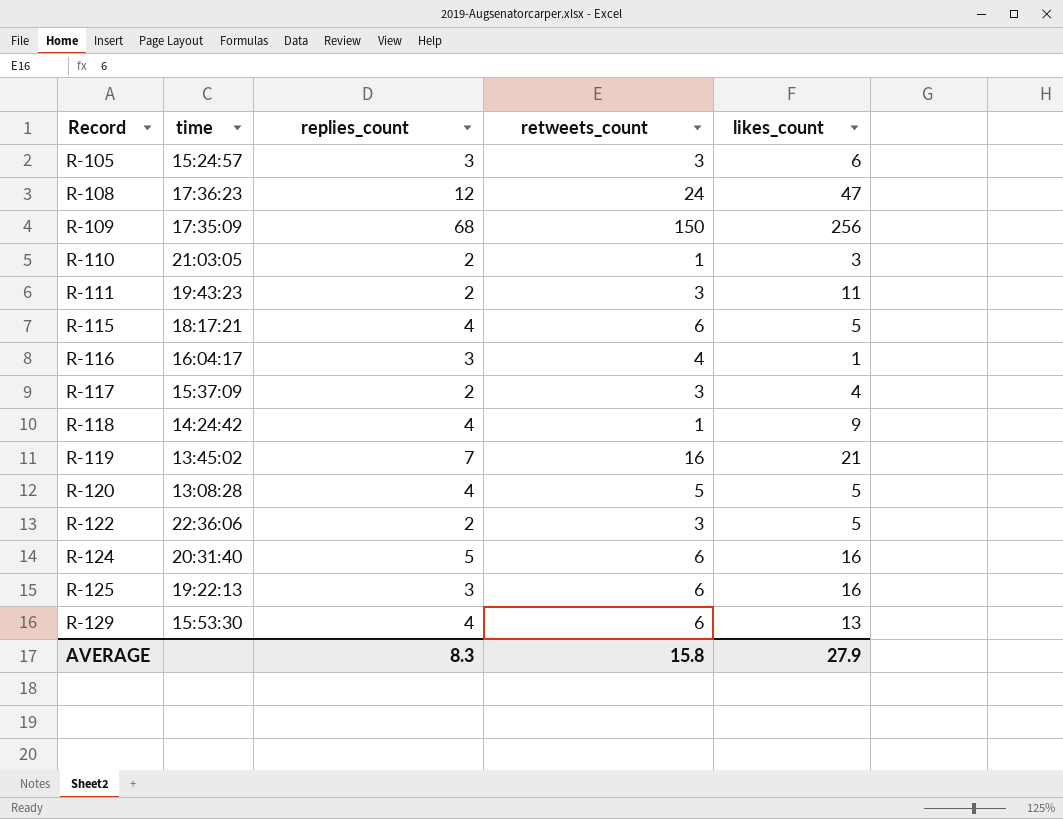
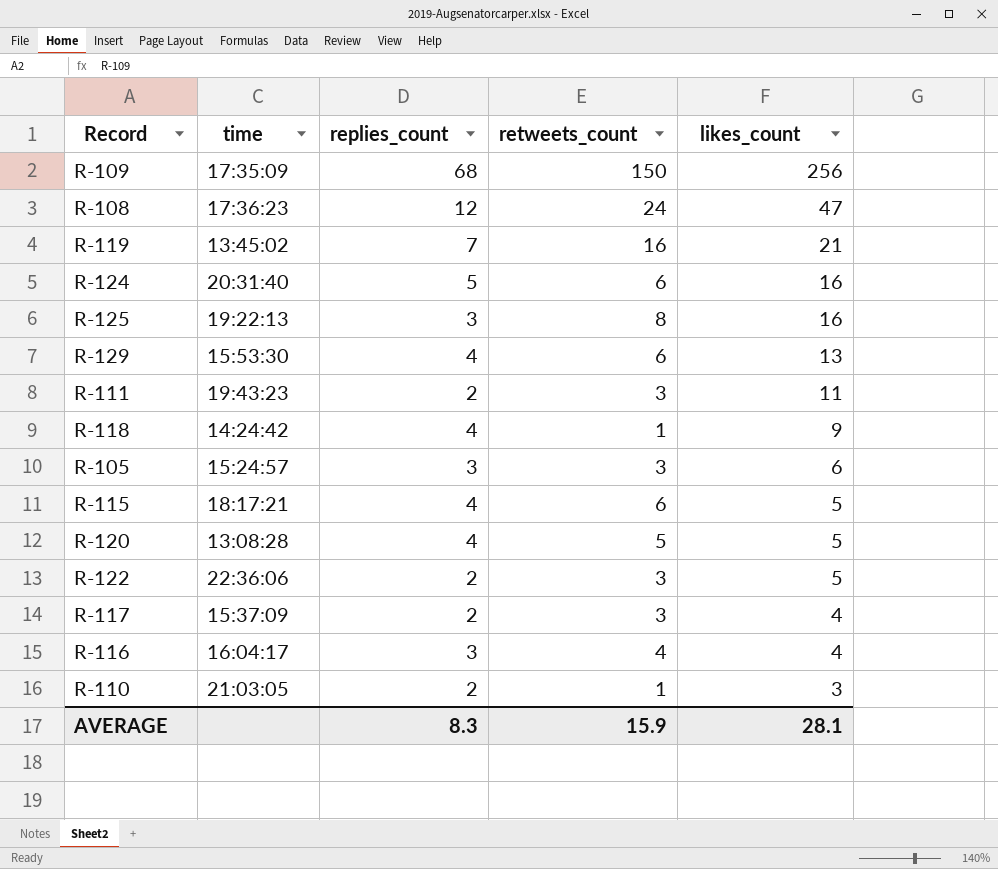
row order: Record ascending -> likes_count descending
R-125 | retweets_count: 6 -> 8
R-116 | likes_count: 1 -> 4
AVERAGE | retweets_count: 15.8 -> 15.9
AVERAGE | likes_count: 27.9 -> 28.1

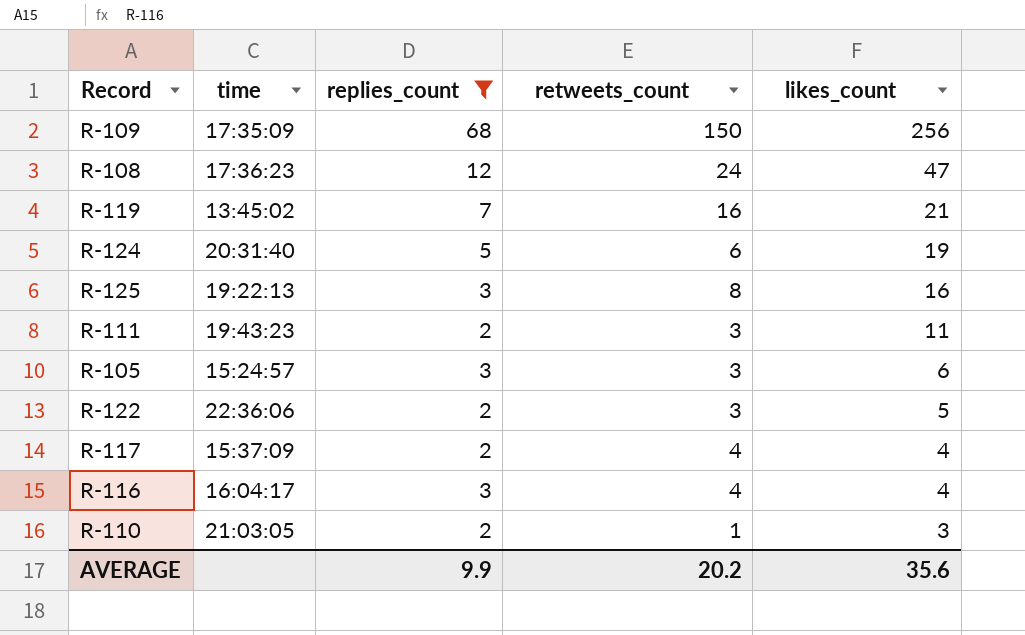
filter: none -> replies_count != 4
R-124 | likes_count: 16 -> 19
R-117 | retweets_count: 3 -> 4
AVERAGE | replies_count: 8.3 -> 9.9
AVERAGE | retweets_count: 15.9 -> 20.2
AVERAGE | likes_count: 28.1 -> 35.6

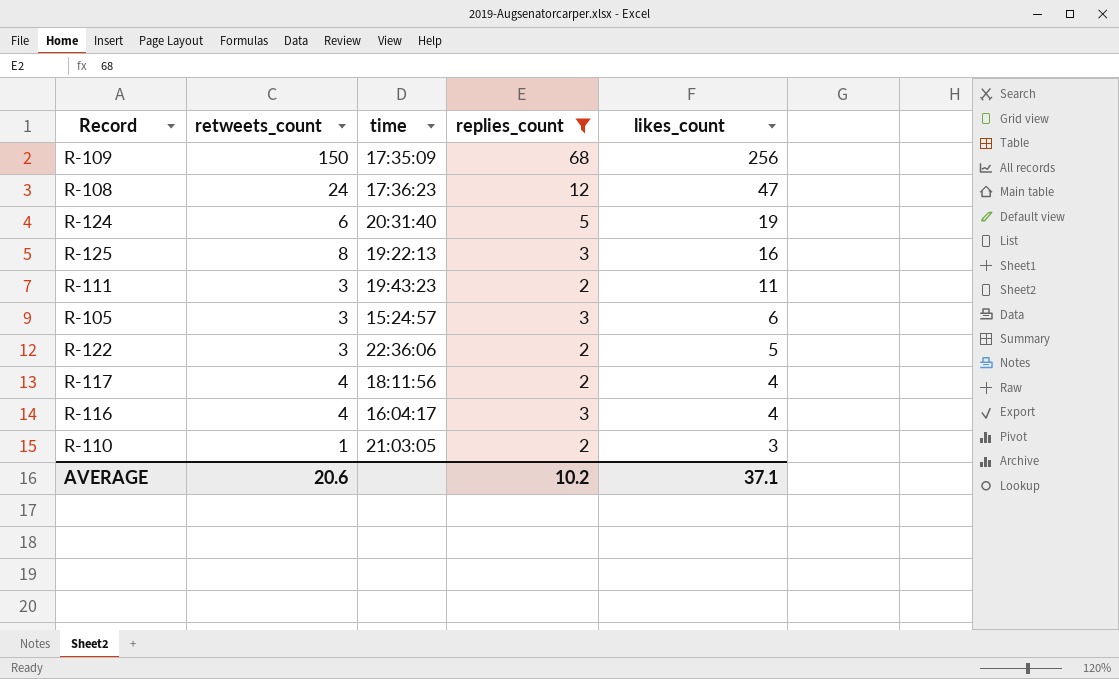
column retweets_count | position: 4 -> 2
row R-119: 13:45:02 | 7 | 16 | 21 -> none
R-117 | time: 15:37:09 -> 18:11:56
AVERAGE | retweets_count: 20.2 -> 20.6
AVERAGE | replies_count: 9.9 -> 10.2
AVERAGE | likes_count: 35.6 -> 37.1

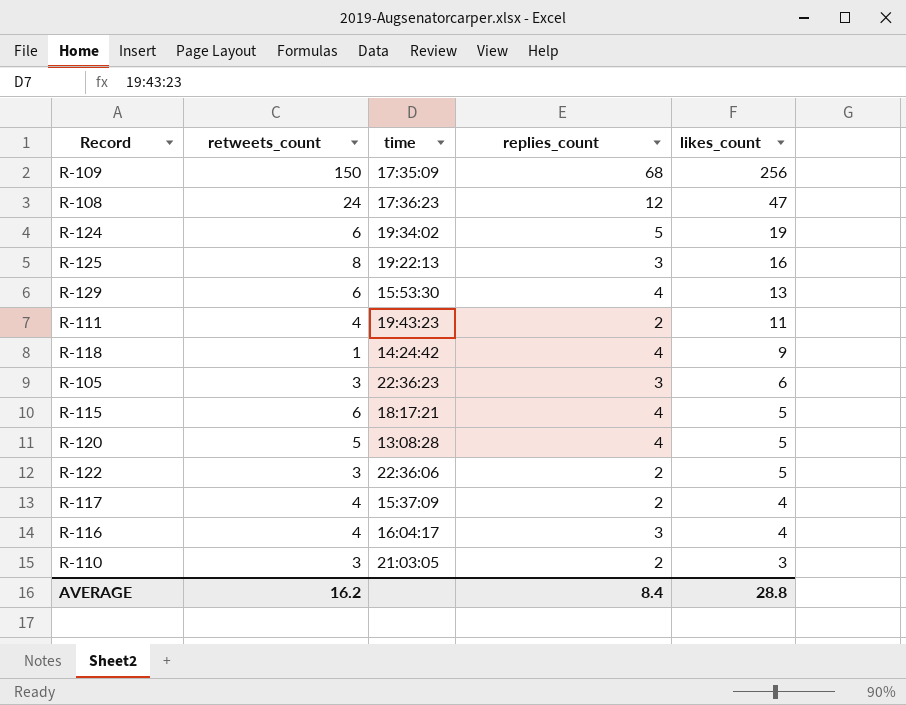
filter: replies_count != 4 -> none
R-124 | time: 20:31:40 -> 19:34:02
R-111 | retweets_count: 3 -> 4
R-105 | time: 15:24:57 -> 22:36:23
R-117 | time: 18:11:56 -> 15:37:09
R-110 | retweets_count: 1 -> 3
AVERAGE | retweets_count: 20.6 -> 16.2
AVERAGE | replies_count: 10.2 -> 8.4
AVERAGE | likes_count: 37.1 -> 28.8

